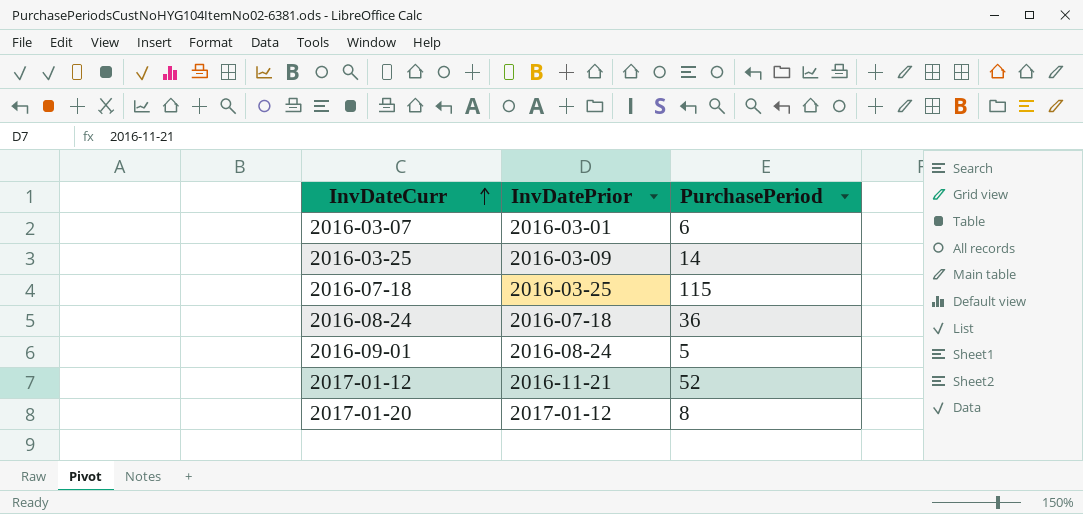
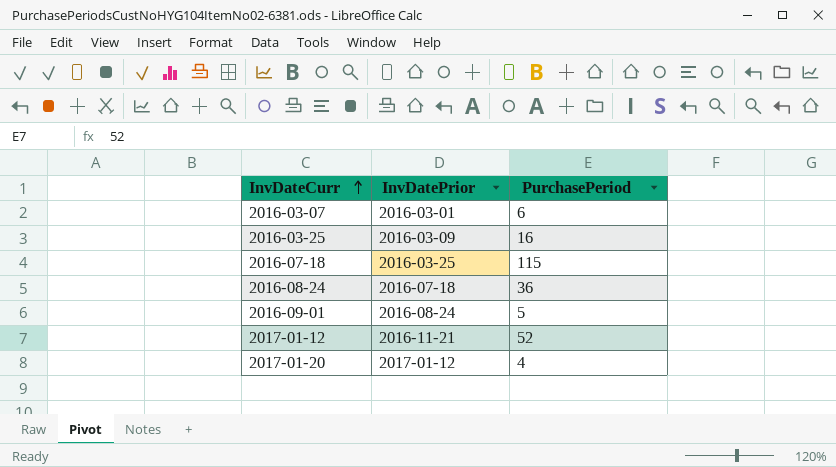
2016-03-25 | PurchasePeriod: 14 -> 16
2017-01-20 | PurchasePeriod: 8 -> 4

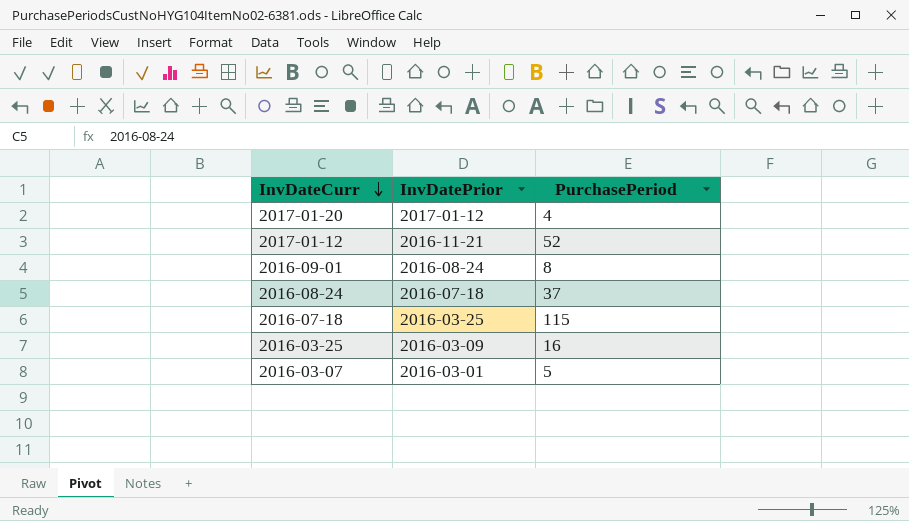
row order: InvDateCurr ascending -> InvDateCurr descending
2016-09-01 | PurchasePeriod: 5 -> 8
2016-08-24 | PurchasePeriod: 36 -> 37
2016-03-07 | PurchasePeriod: 6 -> 5

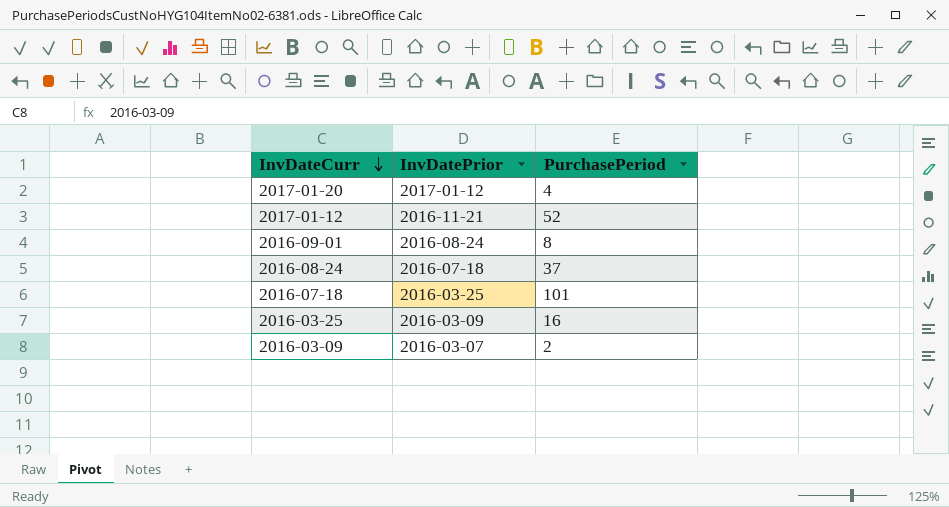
row 2016-03-07: 2016-03-01 | 5 -> none
2016-07-18 | PurchasePeriod: 115 -> 101
row 2016-03-09: none -> 2016-03-07 | 2

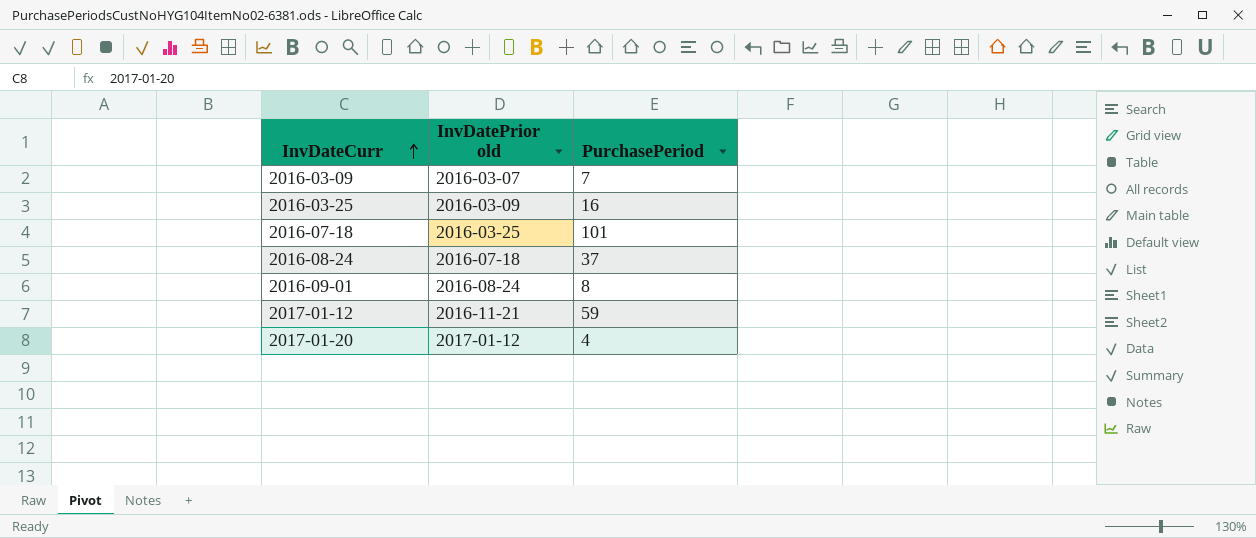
row order: InvDateCurr descending -> InvDateCurr ascending
column name: InvDatePrior -> InvDatePrior old
2016-03-09 | PurchasePeriod: 2 -> 7
2017-01-12 | PurchasePeriod: 52 -> 59

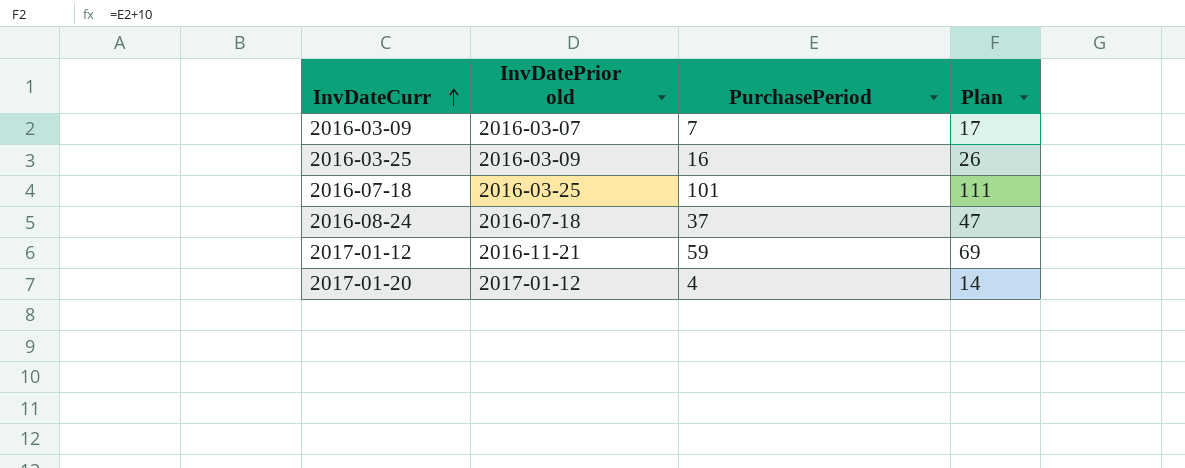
column Plan | formula: none -> [PurchasePeriod] + 10
row 2016-09-01: 2016-08-24 | 8 -> none

